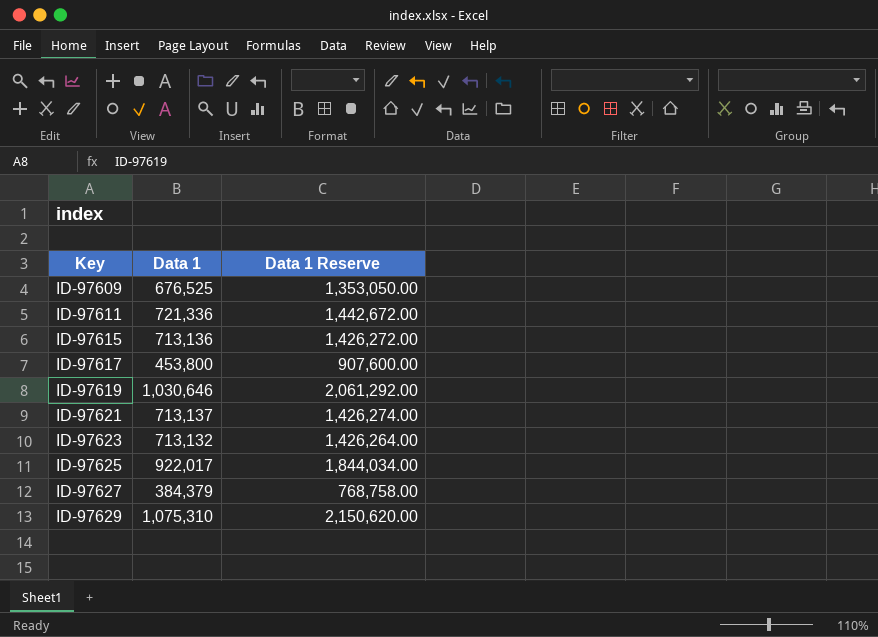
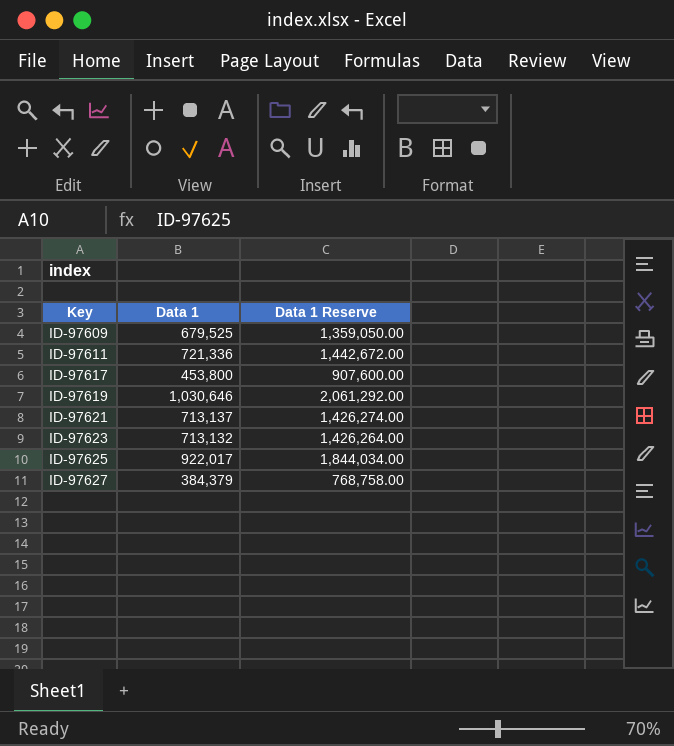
row ID-97615: 713,136 | 1,426,272.00 -> none
row ID-97629: 1,075,310 | 2,150,620.00 -> none
ID-97609 | Data 1: 676,525 -> 679,525
ID-97609 | Data 1 Reserve: 1,353,050.00 -> 1,359,050.00

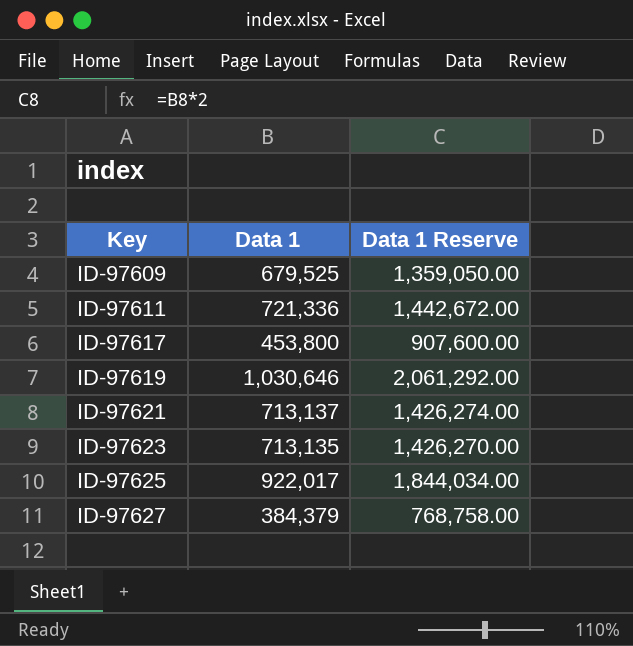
ID-97623 | Data 1: 713,132 -> 713,135
ID-97623 | Data 1 Reserve: 1,426,264.00 -> 1,426,270.00

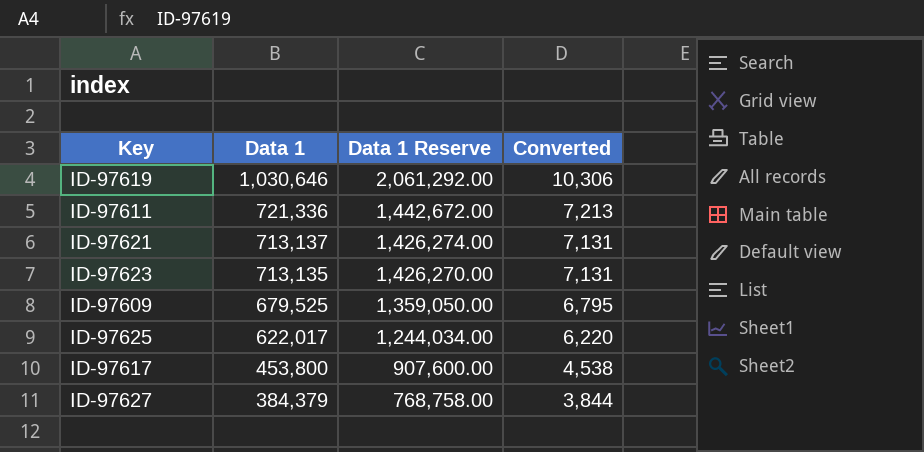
row order: Key ascending -> Data 1 descending
column Converted | formula: none -> [Data 1] * 0.01
ID-97625 | Data 1: 922,017 -> 622,017
ID-97625 | Data 1 Reserve: 1,844,034.00 -> 1,244,034.00

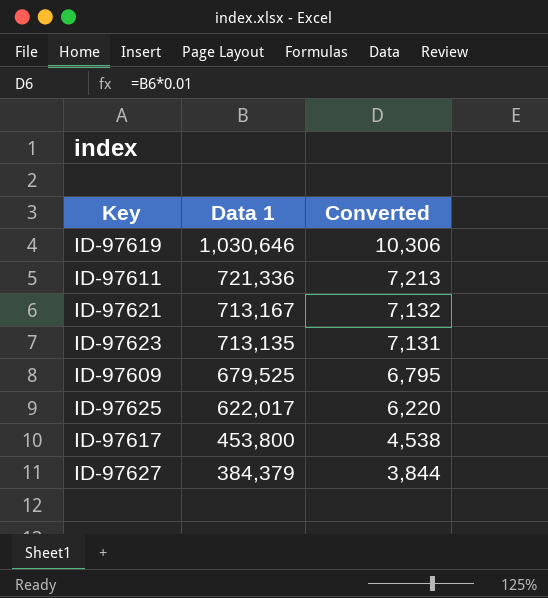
column Data 1 Reserve | formula: [Data 1] * 2 -> none
ID-97621 | Data 1: 713,137 -> 713,167
ID-97621 | Converted: 7,131 -> 7,132

